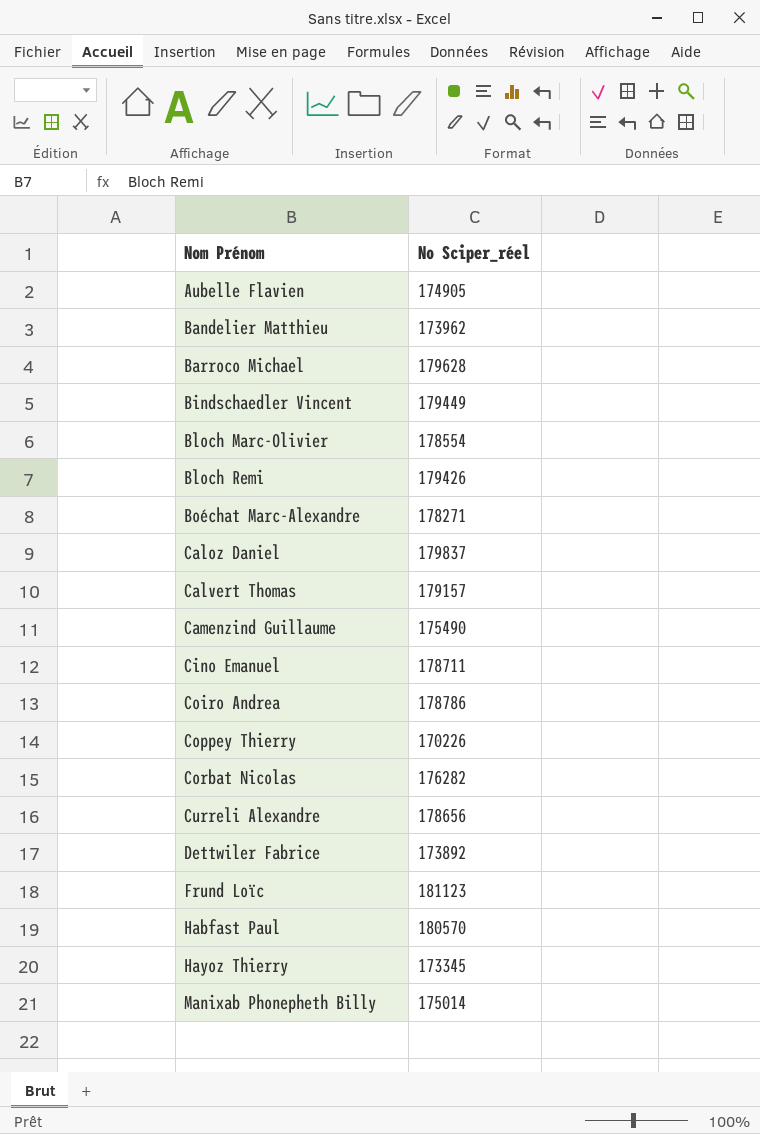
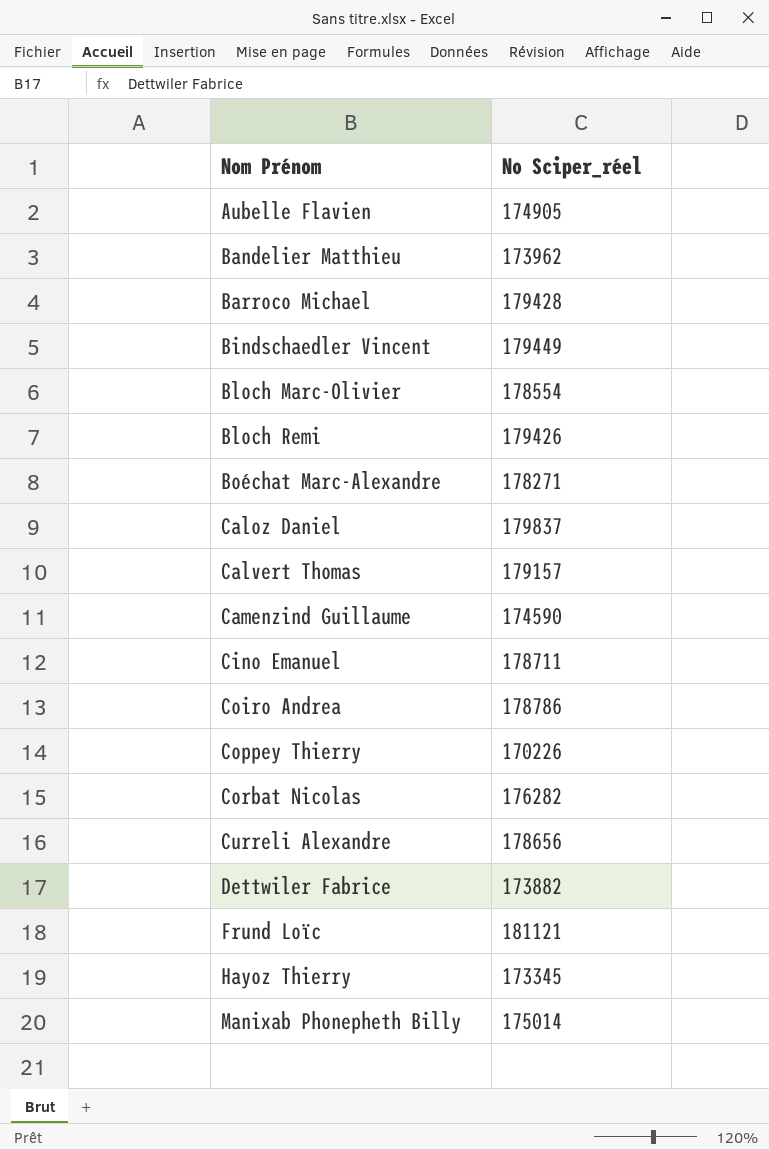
row Habfast Paul: 180570 -> none
Barroco Michael | No Sciper_réel: 179628 -> 179428
Camenzind Guillaume | No Sciper_réel: 175490 -> 174590
Dettwiler Fabrice | No Sciper_réel: 173892 -> 173882
Frund Loïc | No Sciper_réel: 181123 -> 181121

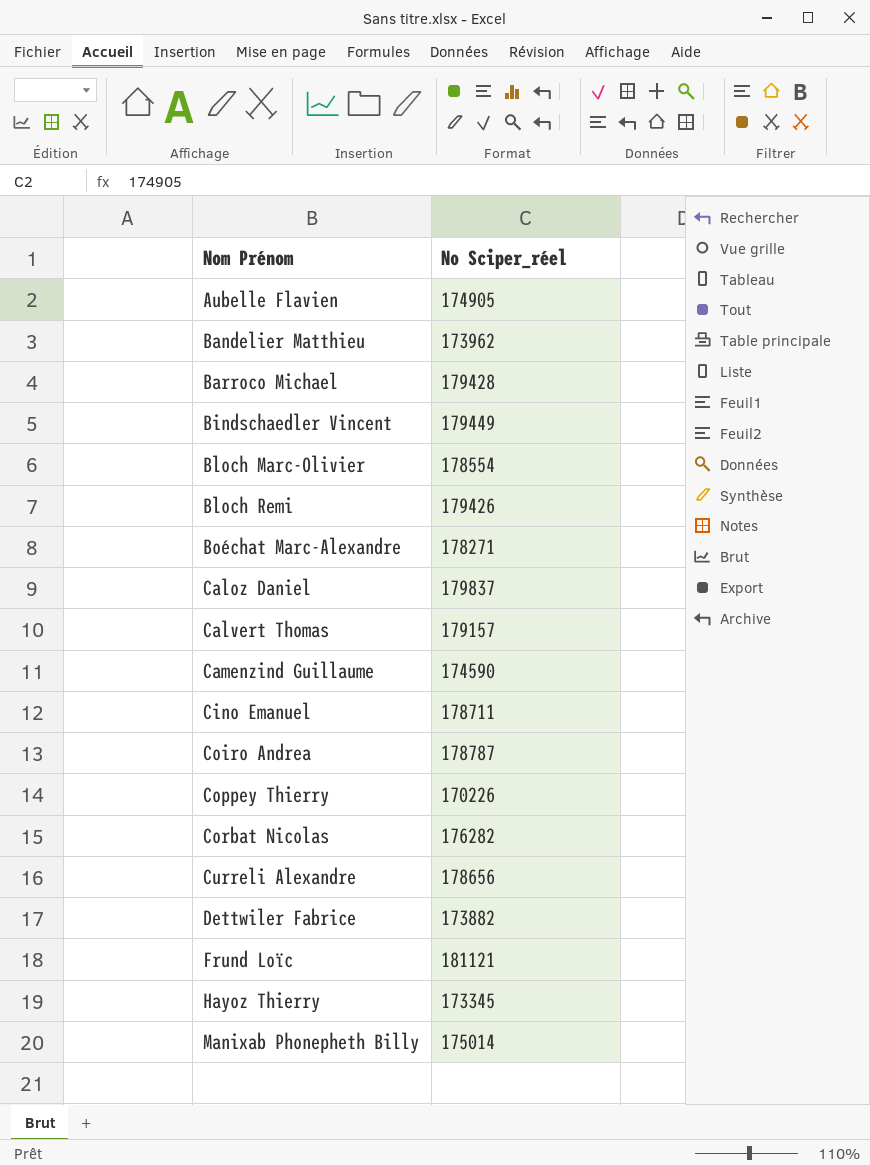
Coiro Andrea | No Sciper_réel: 178786 -> 178787

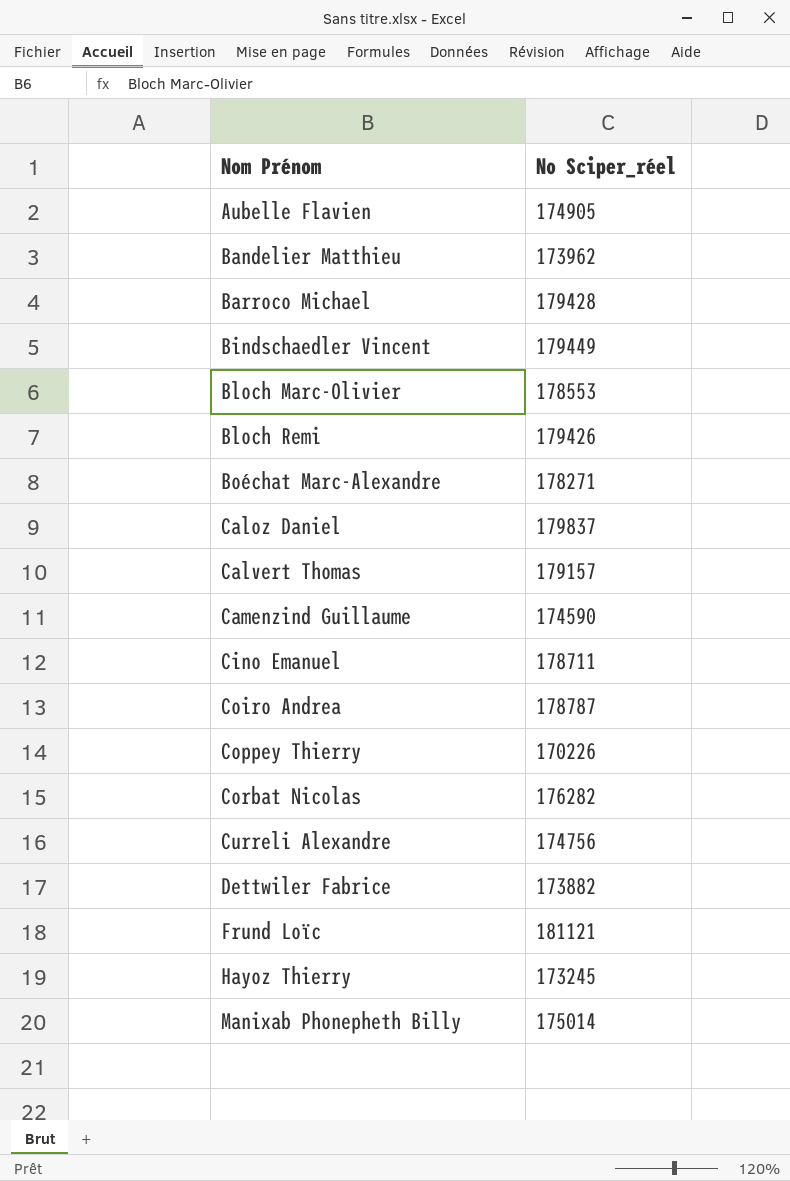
Bloch Marc-Olivier | No Sciper_réel: 178554 -> 178553
Curreli Alexandre | No Sciper_réel: 178656 -> 174756
Hayoz Thierry | No Sciper_réel: 173345 -> 173245

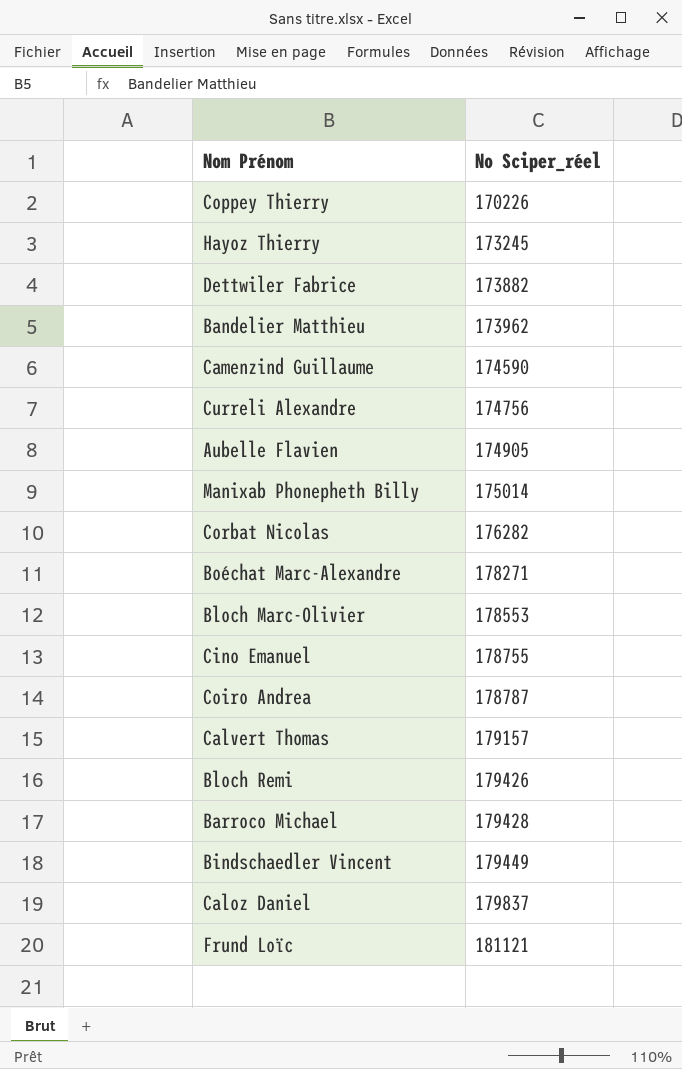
row order: Nom Prénom ascending -> No Sciper_réel ascending
Cino Emanuel | No Sciper_réel: 178711 -> 178755

